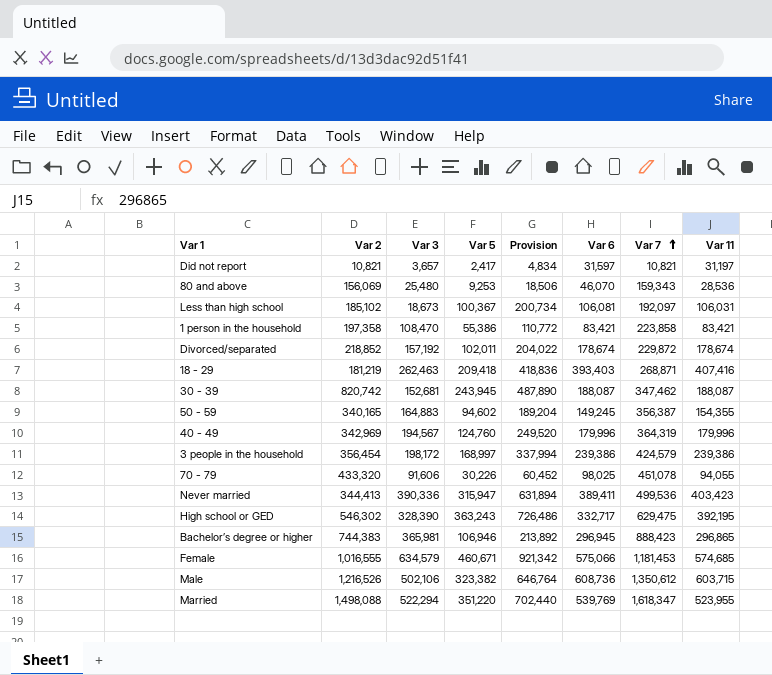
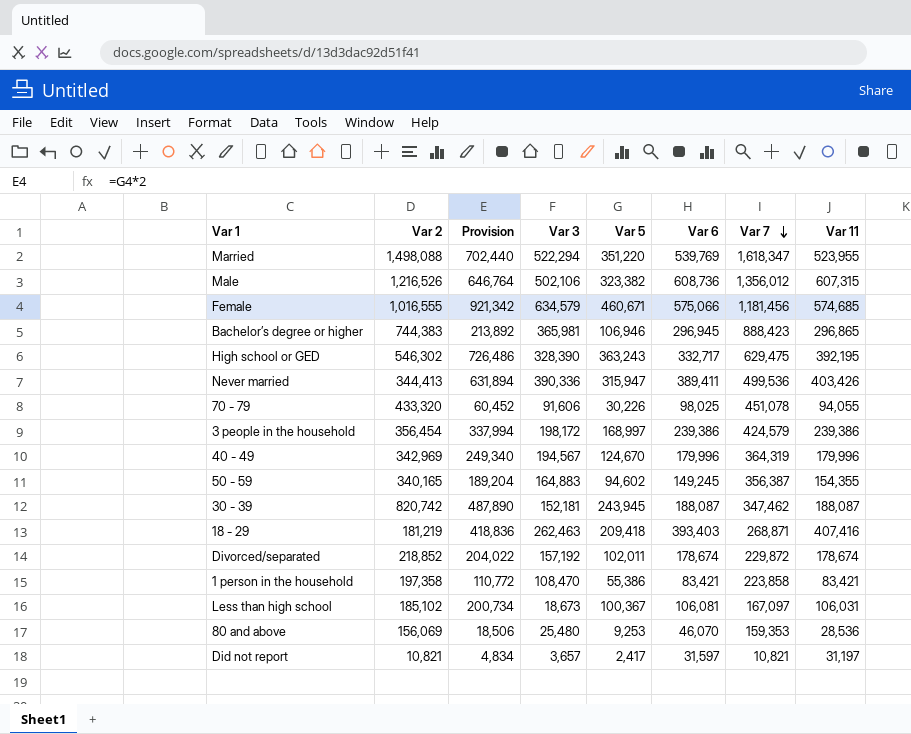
row order: Var 7 ascending -> Var 7 descending
column Provision | position: 5 -> 3
Male | Var 7: 1,350,612 -> 1,356,012
Male | Var 11: 603,715 -> 607,315
Female | Var 7: 1,181,453 -> 1,181,456
Never married | Var 11: 403,423 -> 403,426
40 - 49 | Provision: 249,520 -> 249,340
40 - 49 | Var 5: 124,760 -> 124,670
30 - 39 | Var 3: 152,681 -> 152,181
Less than high school | Var 7: 192,097 -> 167,097
80 and above | Var 7: 159,343 -> 159,353

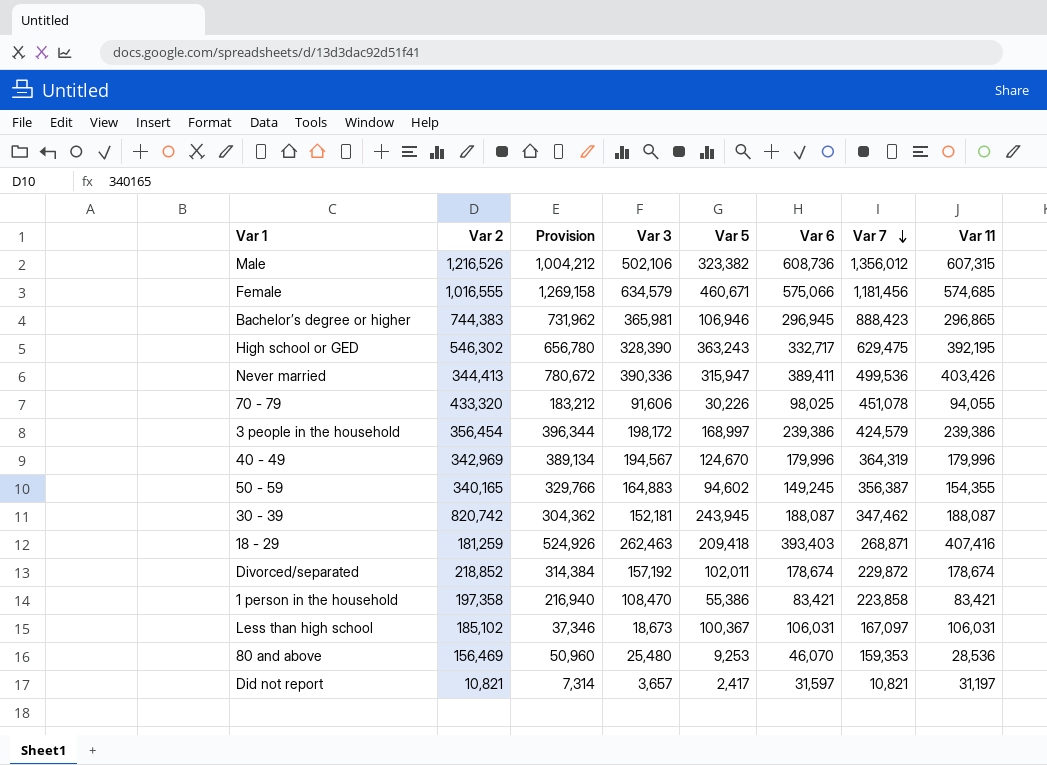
column Provision | formula: [Var 5] * 2 -> [Var 3] * 2
row Married: 1,498,088 | 702,440 | 522,294 | 351,220 | 539,769 | 1,618,347 | 523,955 -> none
18 - 29 | Var 2: 181,219 -> 181,259
Less than high school | Var 6: 106,081 -> 106,031
80 and above | Var 2: 156,069 -> 156,469

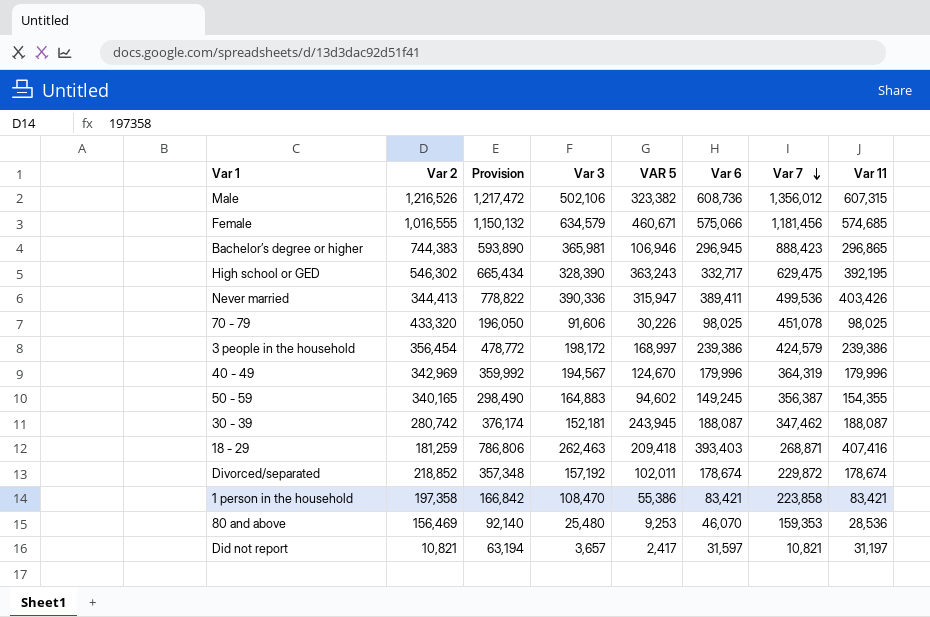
column Provision | formula: [Var 3] * 2 -> [Var 6] * 2
column name: Var 5 -> VAR 5
row Less than high school: 185,102 | 37,346 | 18,673 | 100,367 | 106,031 | 167,097 | 106,031 -> none
70 - 79 | Var 11: 94,055 -> 98,025
30 - 39 | Var 2: 820,742 -> 280,742

